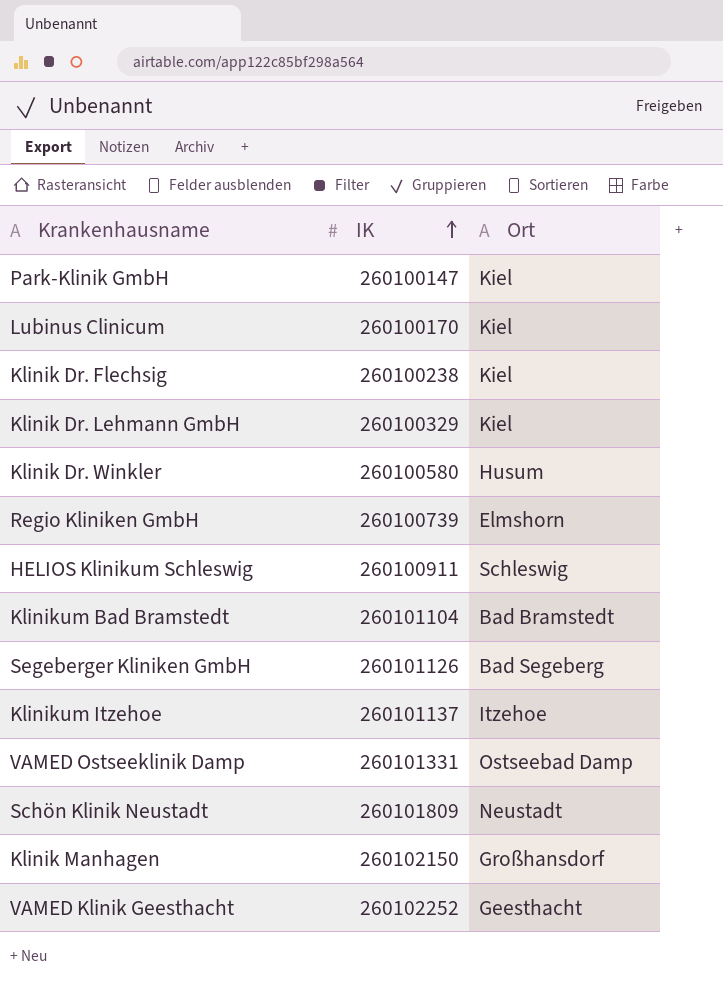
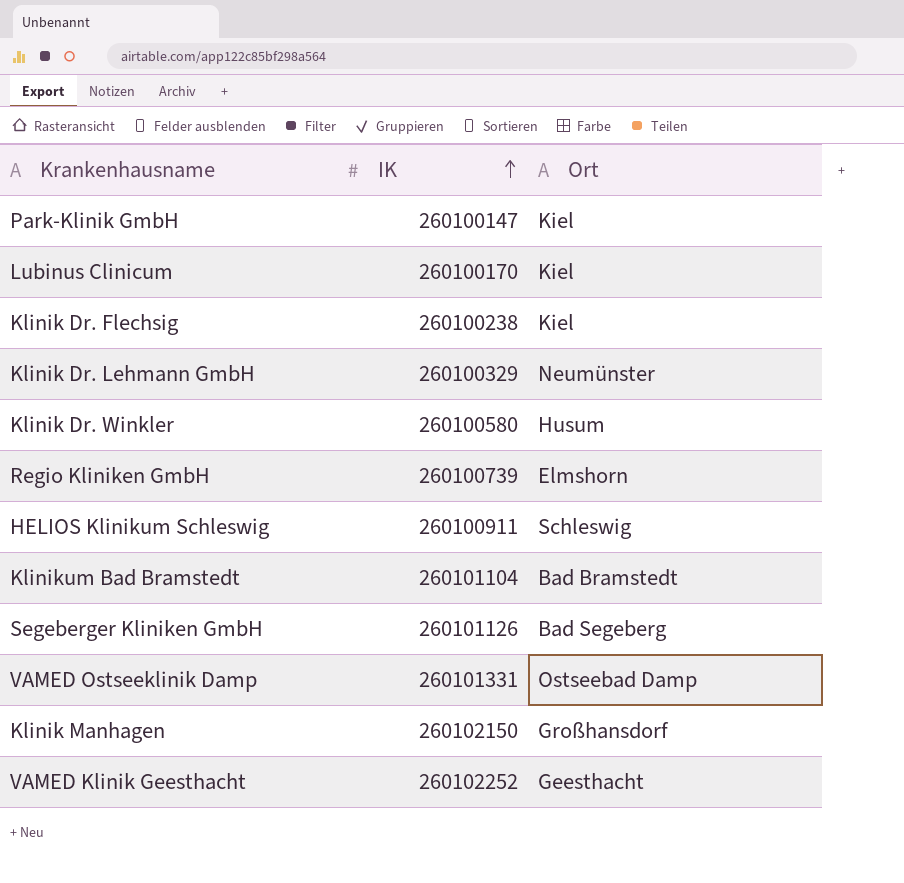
row Klinikum Itzehoe: 260101137 | Itzehoe -> none
row Schön Klinik Neustadt: 260101809 | Neustadt -> none
Klinik Dr. Lehmann GmbH | Ort: Kiel -> Neumünster

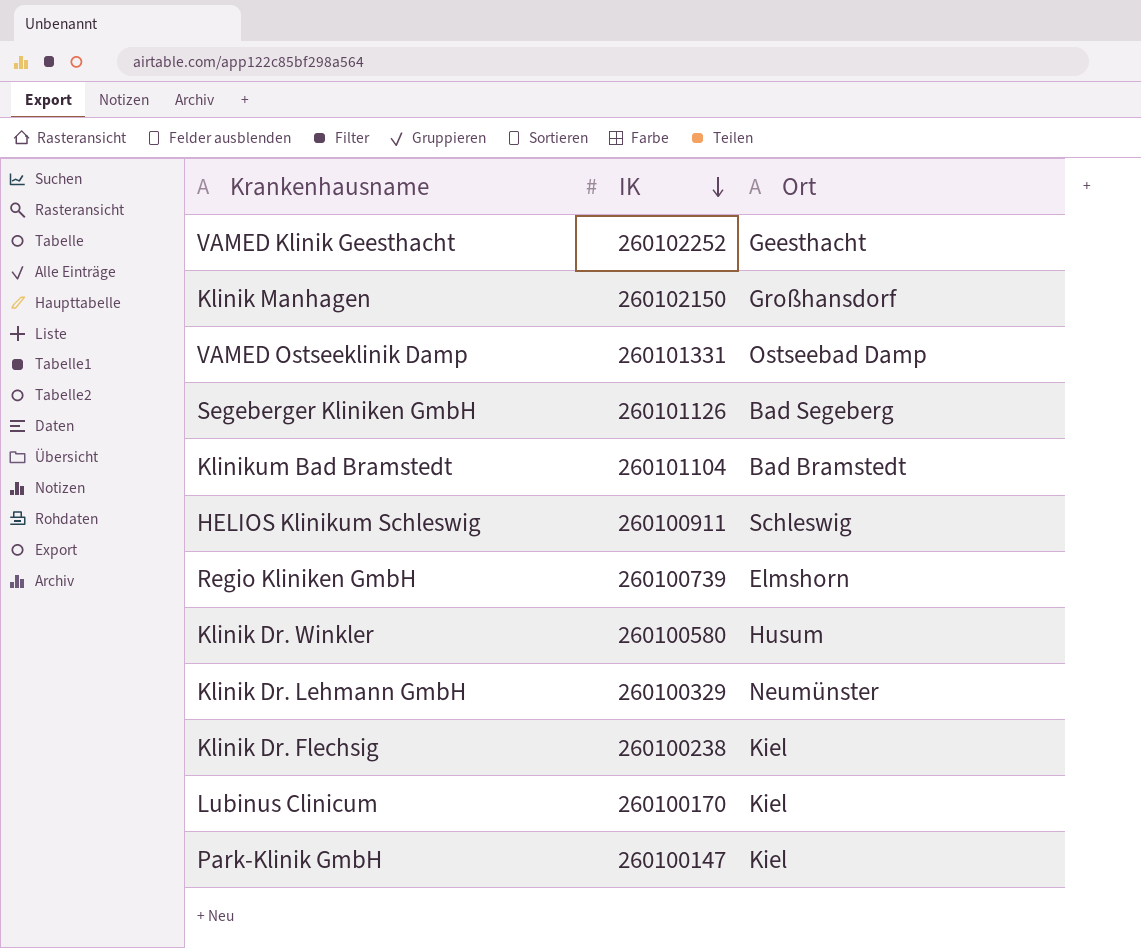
row order: IK ascending -> IK descending

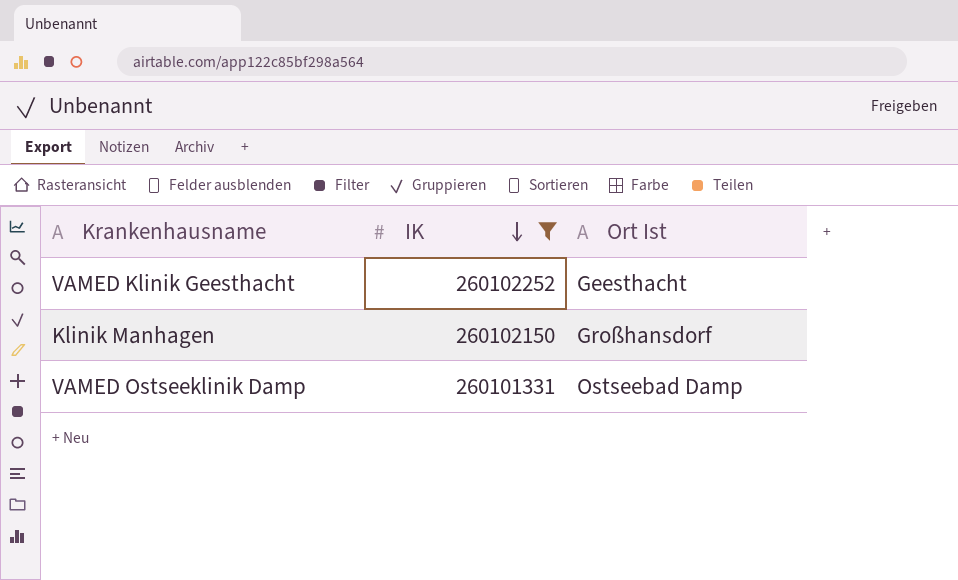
filter: none -> IK >= 260101331
column name: Ort -> Ort Ist

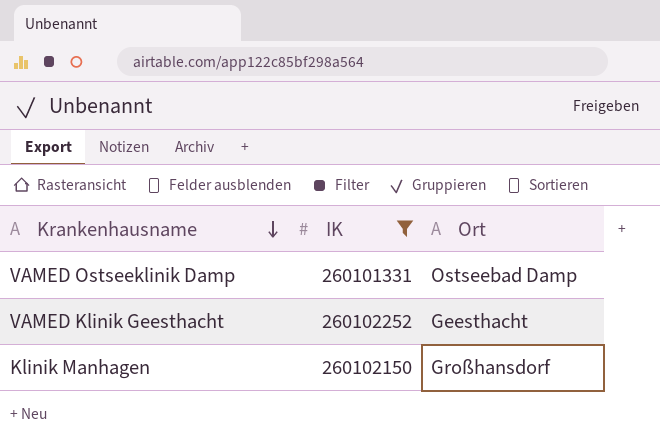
row order: IK descending -> Krankenhausname descending
column name: Ort Ist -> Ort

